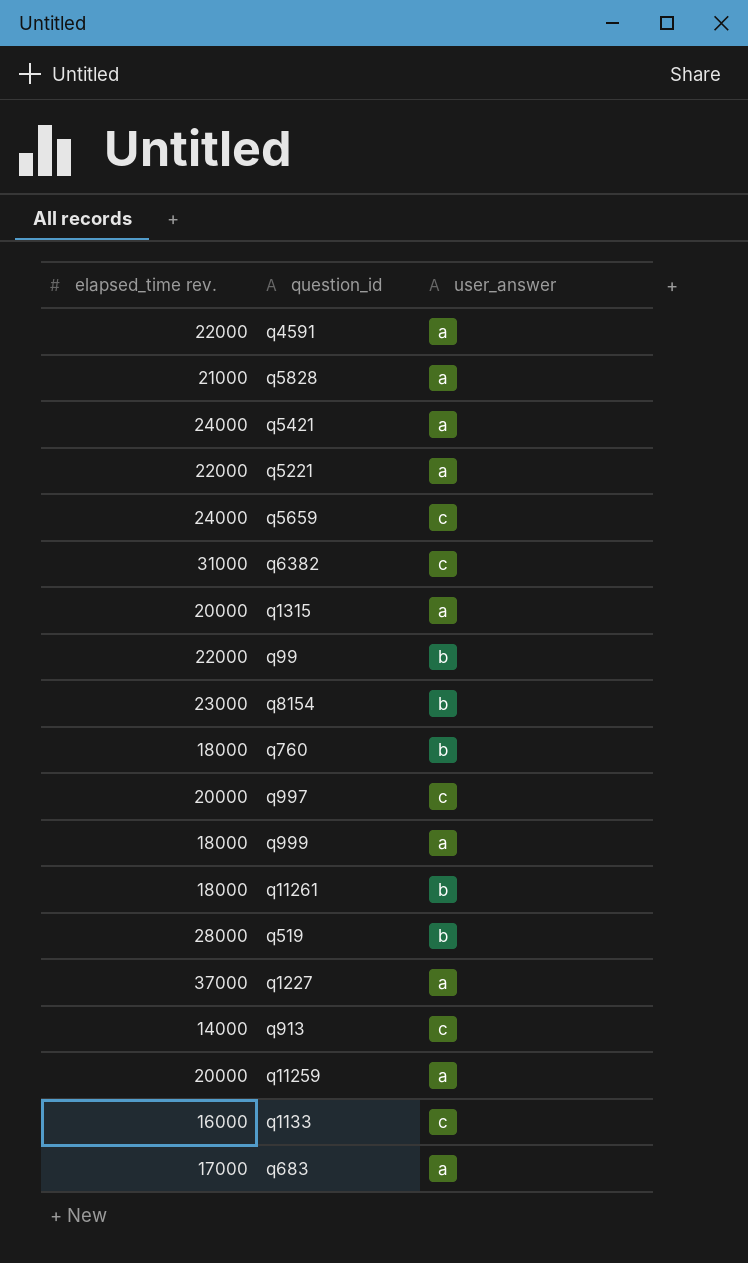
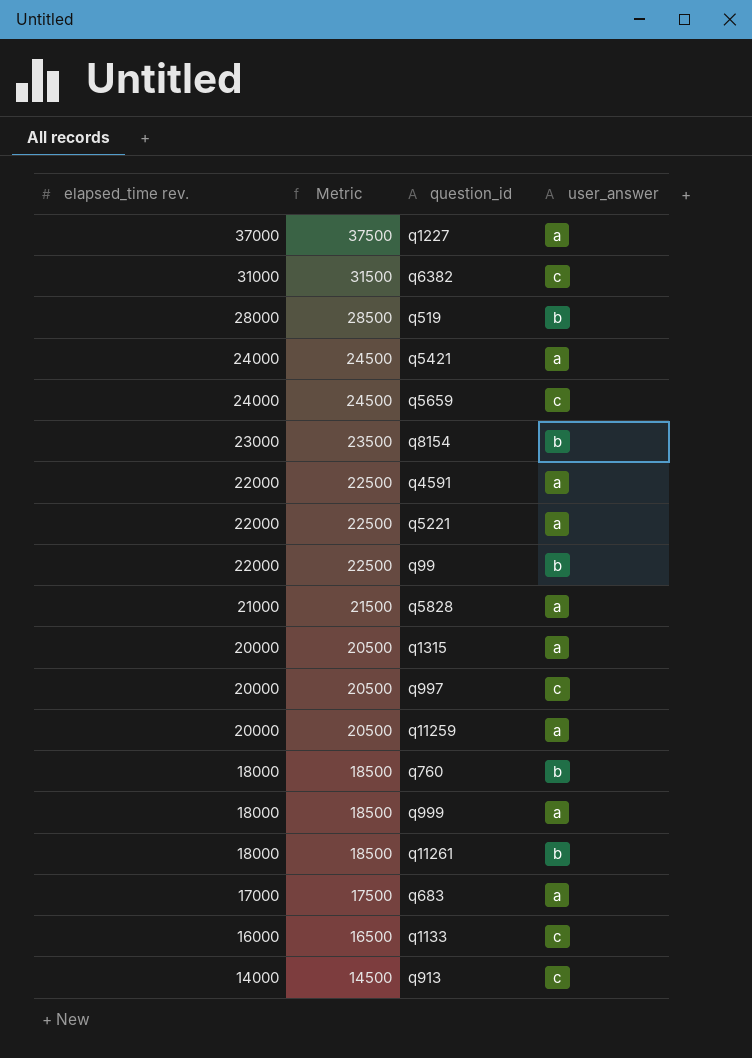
row order: none -> elapsed_time rev. descending
column Metric | formula: none -> [elapsed_time rev.] + 500

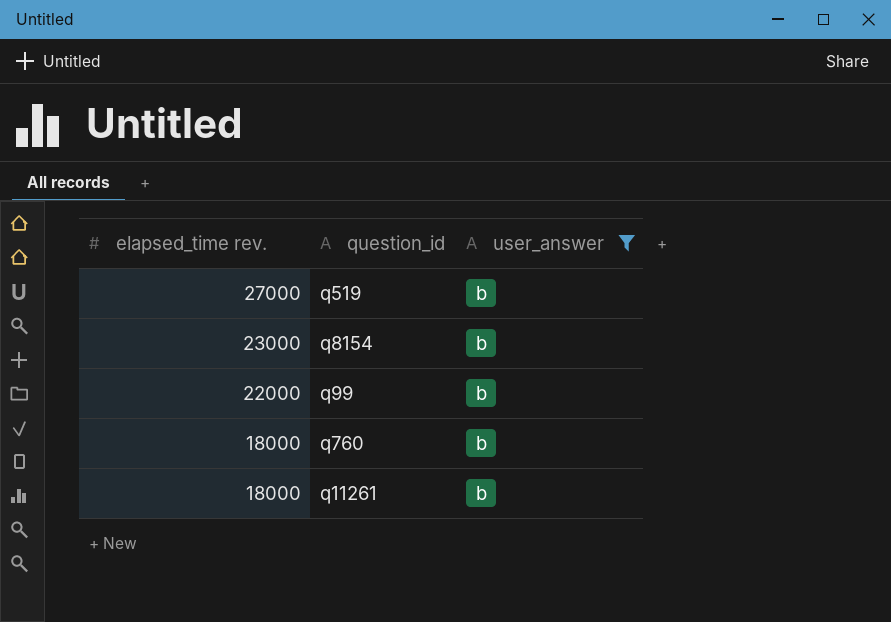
filter: none -> user_answer = b
column Metric | formula: [elapsed_time rev.] + 500 -> none
q519 | elapsed_time rev.: 28000 -> 27000

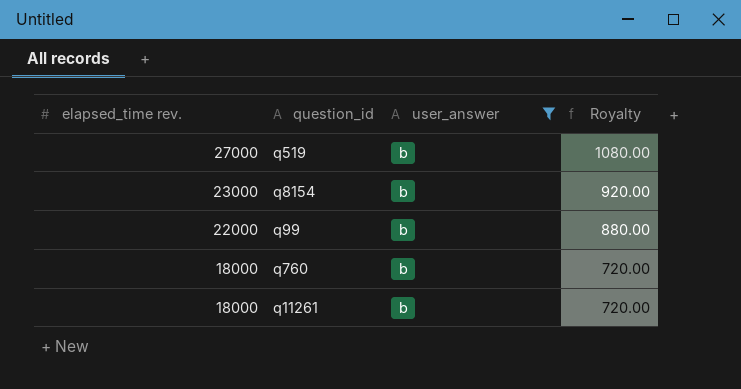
column Royalty | formula: none -> [elapsed_time rev.] * 0.04

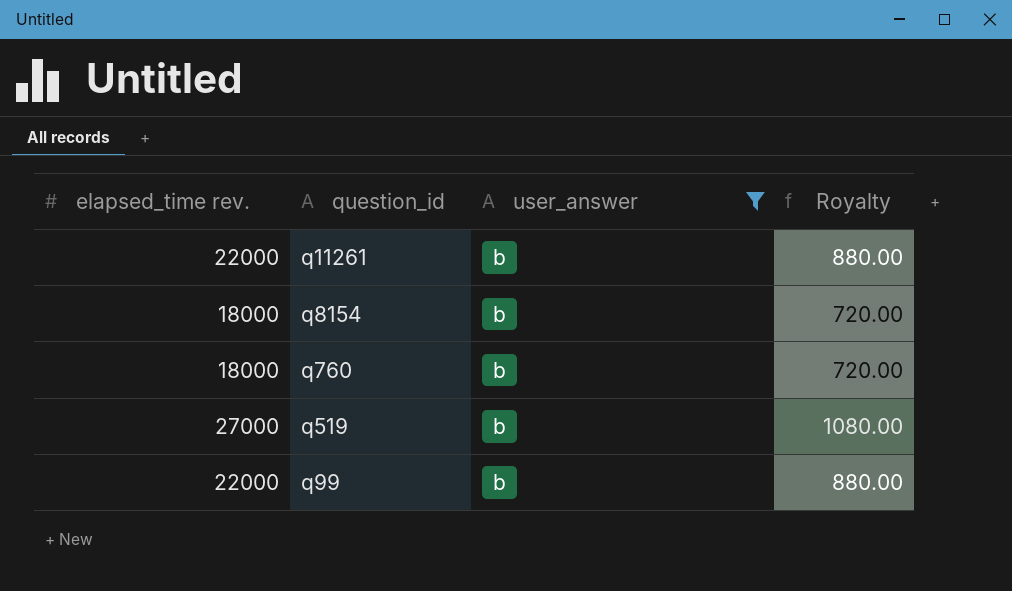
row order: elapsed_time rev. descending -> question_id descending
q11261 | elapsed_time rev.: 18000 -> 22000
q11261 | Royalty: 720.00 -> 880.00
q8154 | elapsed_time rev.: 23000 -> 18000
q8154 | Royalty: 920.00 -> 720.00

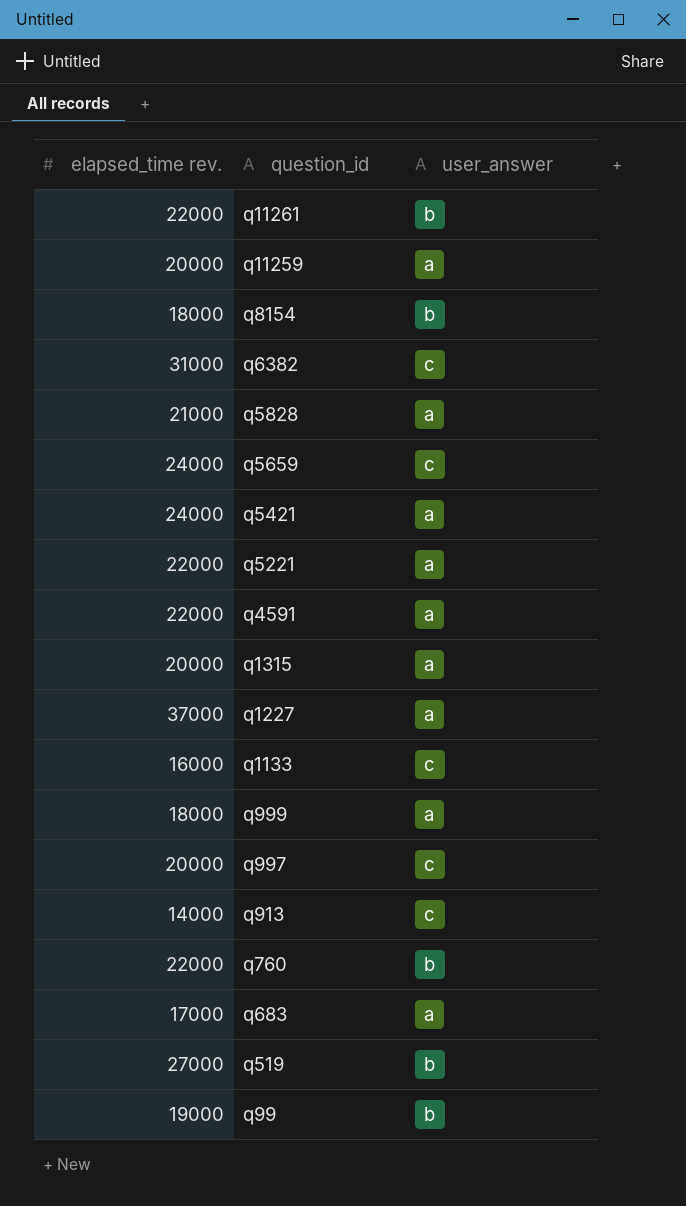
filter: user_answer = b -> none
column Royalty | formula: [elapsed_time rev.] * 0.04 -> none
q760 | elapsed_time rev.: 18000 -> 22000
q99 | elapsed_time rev.: 22000 -> 19000

